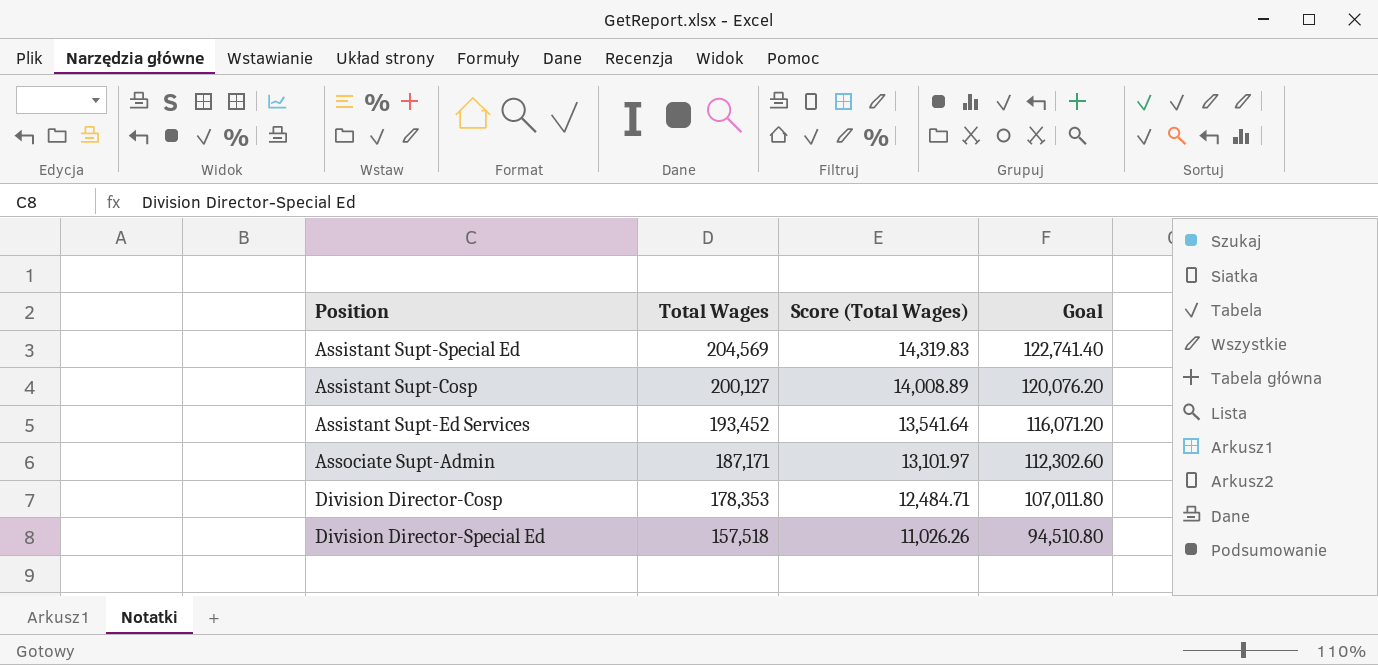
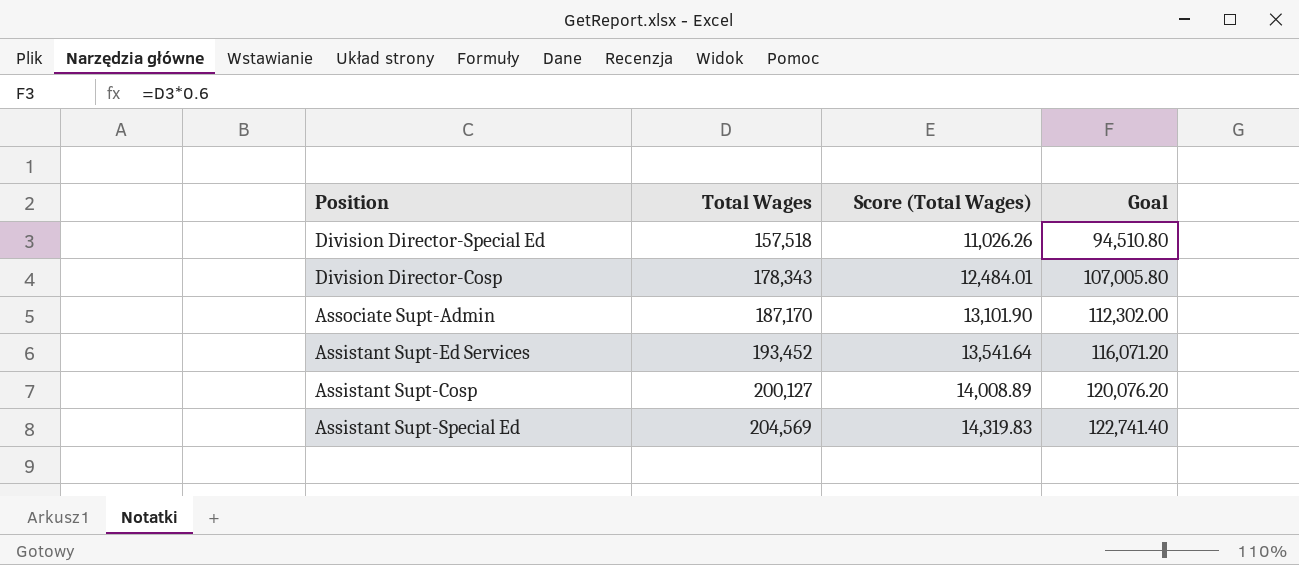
row order: Total Wages descending -> Total Wages ascending
Division Director-Cosp | Total Wages: 178,353 -> 178,343
Division Director-Cosp | Score (Total Wages): 12,484.71 -> 12,484.01
Division Director-Cosp | Goal: 107,011.80 -> 107,005.80
Associate Supt-Admin | Total Wages: 187,171 -> 187,170
Associate Supt-Admin | Score (Total Wages): 13,101.97 -> 13,101.90
Associate Supt-Admin | Goal: 112,302.60 -> 112,302.00

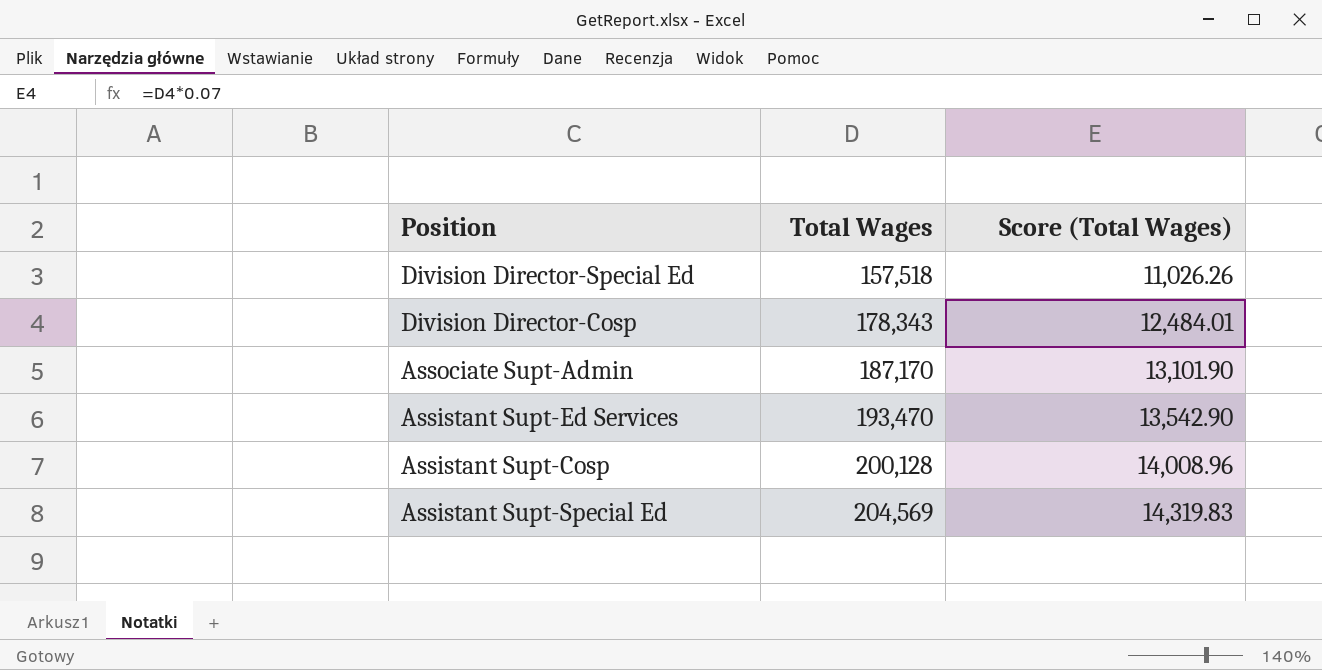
column Goal | formula: [Total Wages] * 0.6 -> none
Assistant Supt-Ed Services | Total Wages: 193,452 -> 193,470
Assistant Supt-Ed Services | Score (Total Wages): 13,541.64 -> 13,542.90
Assistant Supt-Cosp | Total Wages: 200,127 -> 200,128
Assistant Supt-Cosp | Score (Total Wages): 14,008.89 -> 14,008.96

